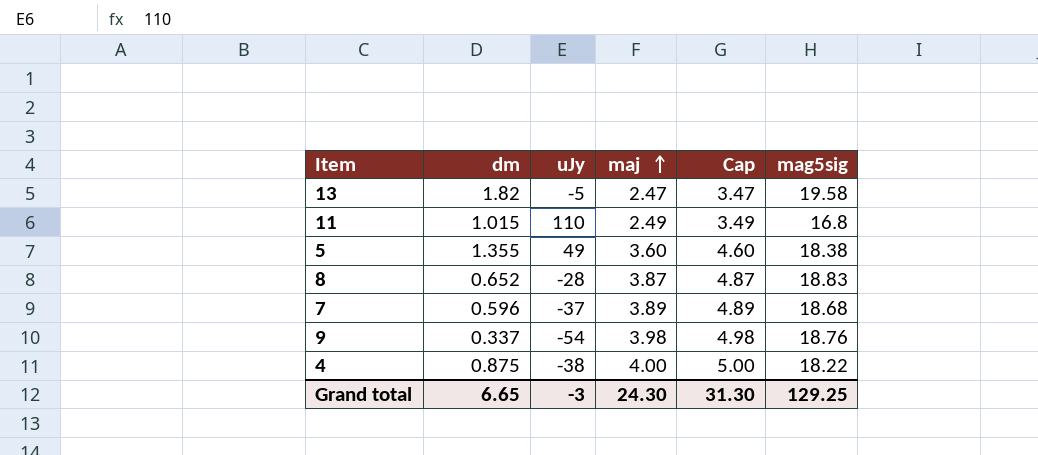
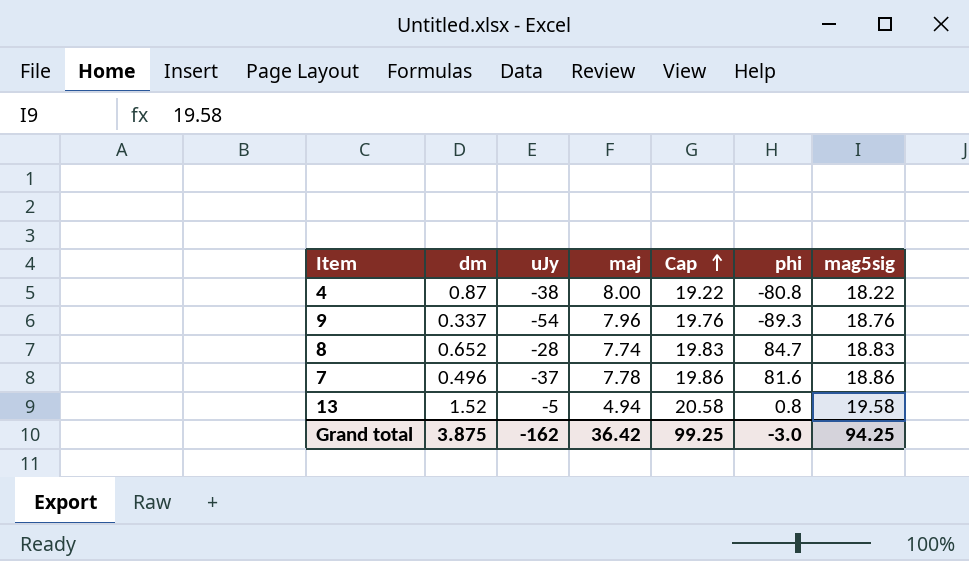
row order: maj ascending -> Cap ascending
column Cap | formula: [maj] + 1 -> [mag5sig] + 1
column phi | position: none -> 6
row 11: 1.015 | 110 | 2.49 | 3.49 | 16.8 -> none
row 5: 1.355 | 49 | 3.60 | 4.60 | 18.38 -> none
4 | dm: 0.875 -> 0.87
4 | maj: 4.00 -> 8.00
9 | maj: 3.98 -> 7.96
8 | maj: 3.87 -> 7.74
7 | dm: 0.596 -> 0.496
7 | maj: 3.89 -> 7.78
7 | mag5sig: 18.68 -> 18.86
13 | dm: 1.82 -> 1.52
13 | maj: 2.47 -> 4.94
Grand total | dm: 6.65 -> 3.875
Grand total | uJy: -3 -> -162
Grand total | maj: 24.30 -> 36.42
Grand total | Cap: 31.30 -> 99.25
Grand total | mag5sig: 129.25 -> 94.25

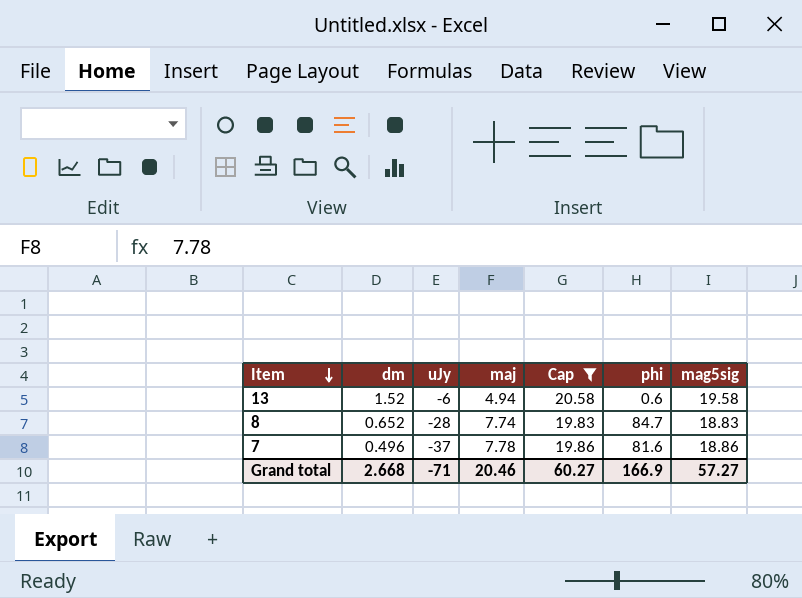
filter: none -> Cap >= 19.83
row order: Cap ascending -> Item descending
13 | uJy: -5 -> -6
13 | phi: 0.8 -> 0.6
Grand total | dm: 3.875 -> 2.668
Grand total | uJy: -162 -> -71
Grand total | maj: 36.42 -> 20.46
Grand total | Cap: 99.25 -> 60.27
Grand total | phi: -3.0 -> 166.9
Grand total | mag5sig: 94.25 -> 57.27

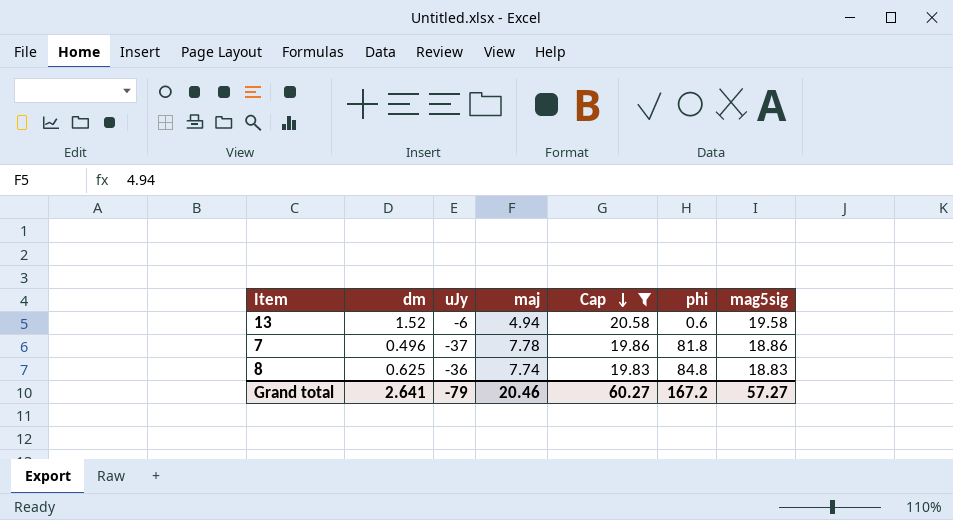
row order: Item descending -> Cap descending
7 | phi: 81.6 -> 81.8
8 | dm: 0.652 -> 0.625
8 | uJy: -28 -> -36
8 | phi: 84.7 -> 84.8
Grand total | dm: 2.668 -> 2.641
Grand total | uJy: -71 -> -79
Grand total | phi: 166.9 -> 167.2

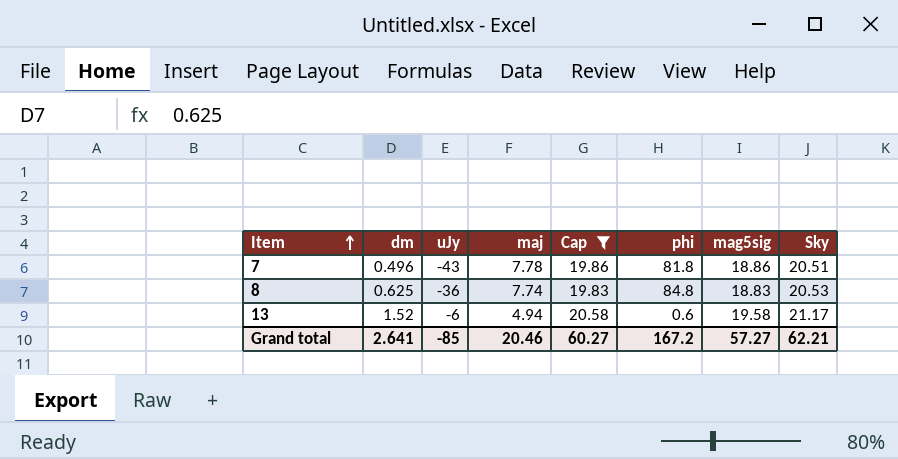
row order: Cap descending -> Item ascending
column Sky | position: none -> 8
7 | uJy: -37 -> -43
Grand total | uJy: -79 -> -85

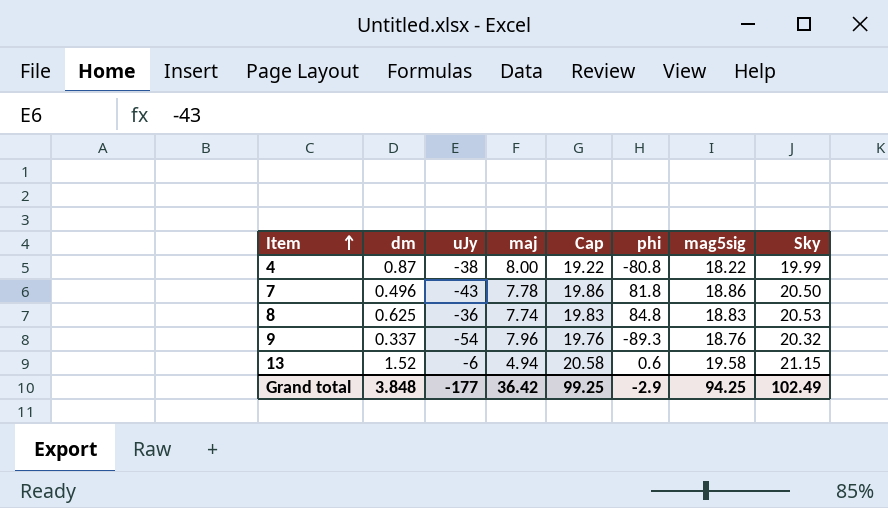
filter: Cap >= 19.83 -> none
7 | Sky: 20.51 -> 20.50
13 | Sky: 21.17 -> 21.15
Grand total | dm: 2.641 -> 3.848
Grand total | uJy: -85 -> -177
Grand total | maj: 20.46 -> 36.42
Grand total | Cap: 60.27 -> 99.25
Grand total | phi: 167.2 -> -2.9
Grand total | mag5sig: 57.27 -> 94.25
Grand total | Sky: 62.21 -> 102.49

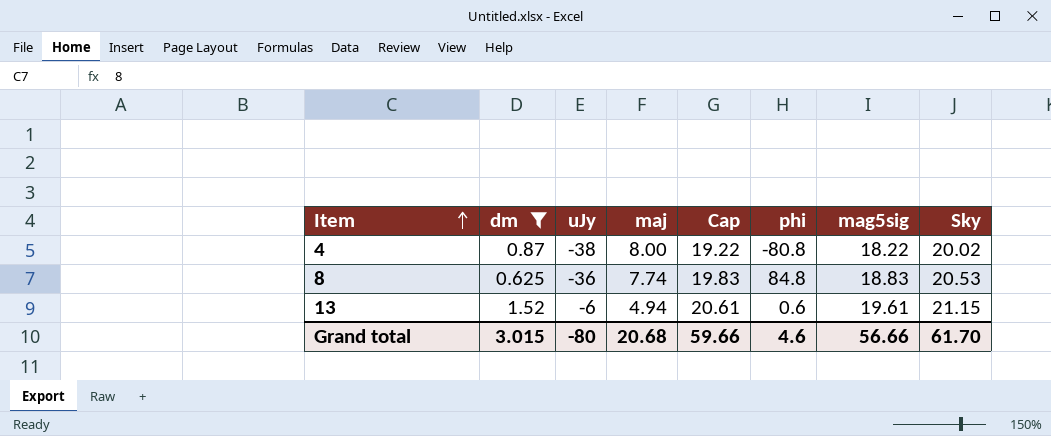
filter: none -> dm >= 0.625
4 | Sky: 19.99 -> 20.02
13 | Cap: 20.58 -> 20.61
13 | mag5sig: 19.58 -> 19.61
Grand total | dm: 3.848 -> 3.015
Grand total | uJy: -177 -> -80
Grand total | maj: 36.42 -> 20.68
Grand total | Cap: 99.25 -> 59.66
Grand total | phi: -2.9 -> 4.6
Grand total | mag5sig: 94.25 -> 56.66
Grand total | Sky: 102.49 -> 61.70

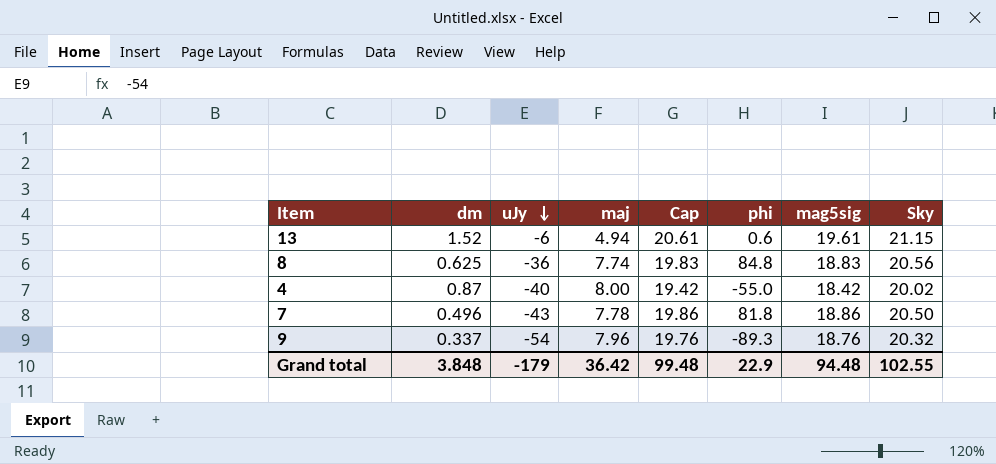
filter: dm >= 0.625 -> none
row order: Item ascending -> uJy descending
8 | Sky: 20.53 -> 20.56
4 | uJy: -38 -> -40
4 | Cap: 19.22 -> 19.42
4 | phi: -80.8 -> -55.0
4 | mag5sig: 18.22 -> 18.42
Grand total | dm: 3.015 -> 3.848
Grand total | uJy: -80 -> -179
Grand total | maj: 20.68 -> 36.42
Grand total | Cap: 59.66 -> 99.48
Grand total | phi: 4.6 -> 22.9
Grand total | mag5sig: 56.66 -> 94.48
Grand total | Sky: 61.70 -> 102.55

